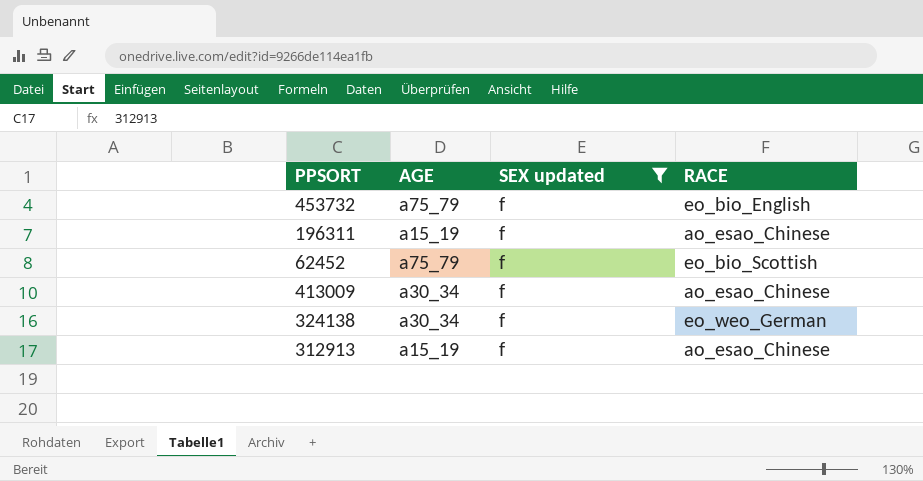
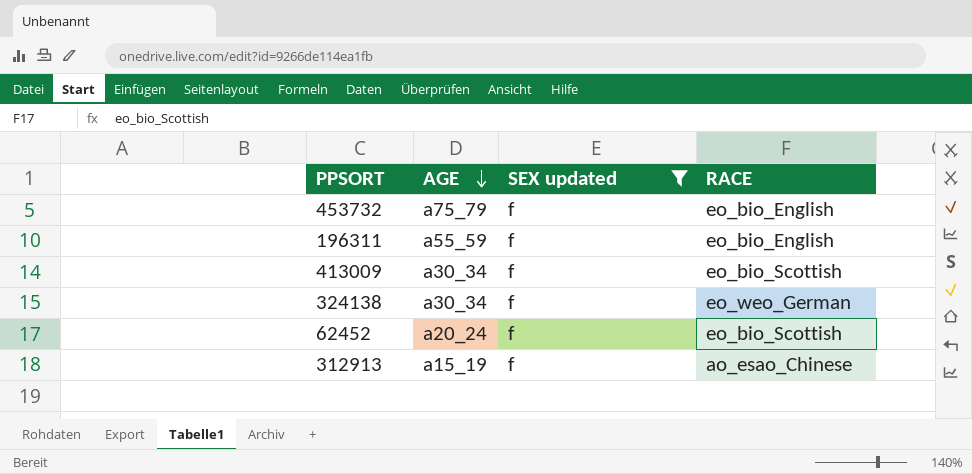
row order: none -> AGE descending
196311 | AGE: a15_19 -> a55_59
196311 | RACE: ao_esao_Chinese -> eo_bio_English
413009 | RACE: ao_esao_Chinese -> eo_bio_Scottish
62452 | AGE: a75_79 -> a20_24

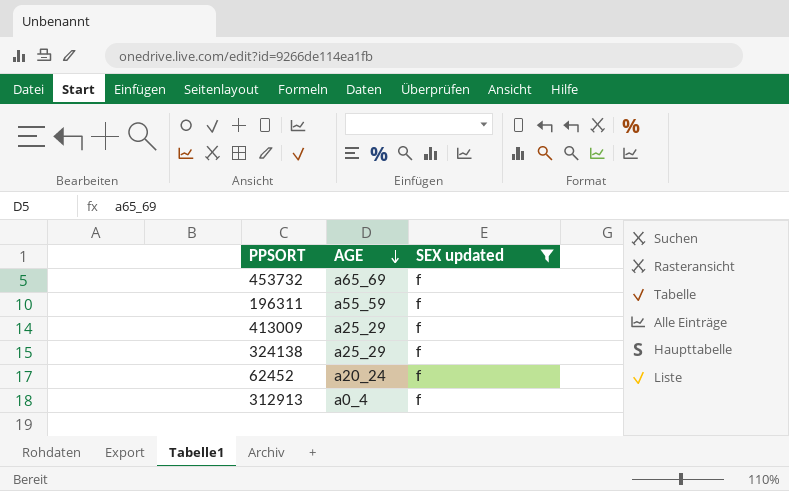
column RACE | position: 4 -> none
453732 | AGE: a75_79 -> a65_69
413009 | AGE: a30_34 -> a25_29
324138 | AGE: a30_34 -> a25_29
312913 | AGE: a15_19 -> a0_4

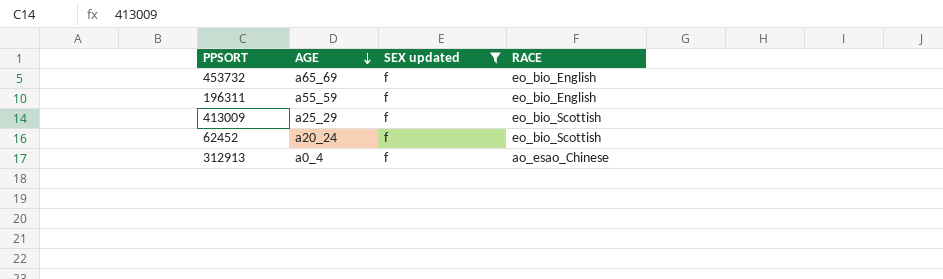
column RACE | position: none -> 4
row 324138: a25_29 | f -> none

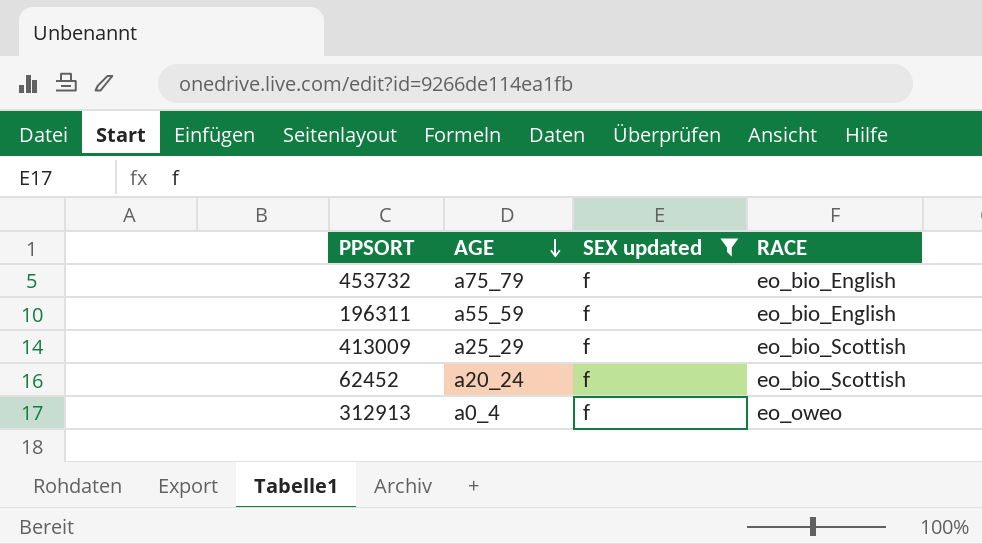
453732 | AGE: a65_69 -> a75_79
312913 | RACE: ao_esao_Chinese -> eo_oweo

